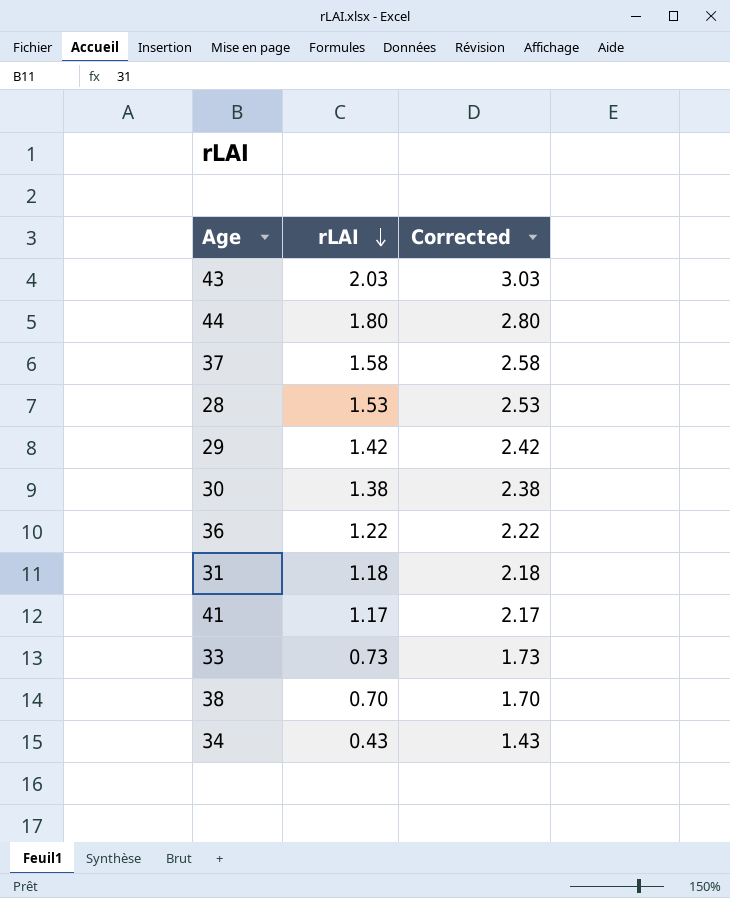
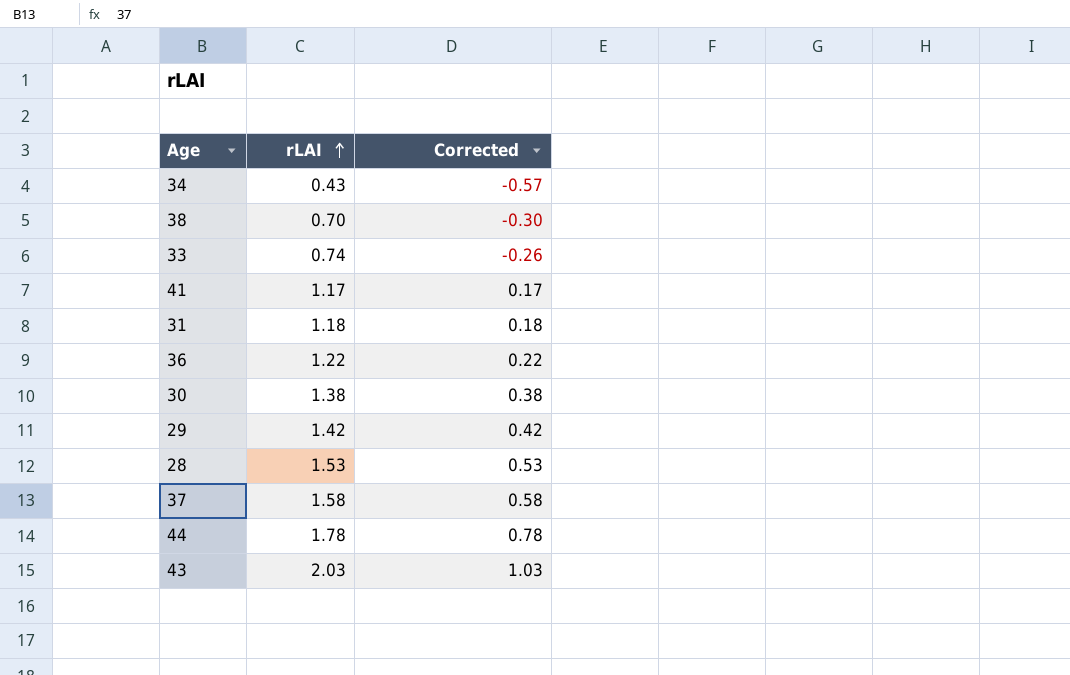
row order: rLAI descending -> rLAI ascending
column Corrected | formula: [rLAI] + 1 -> [rLAI] - 1
33 | rLAI: 0.73 -> 0.74
44 | rLAI: 1.80 -> 1.78

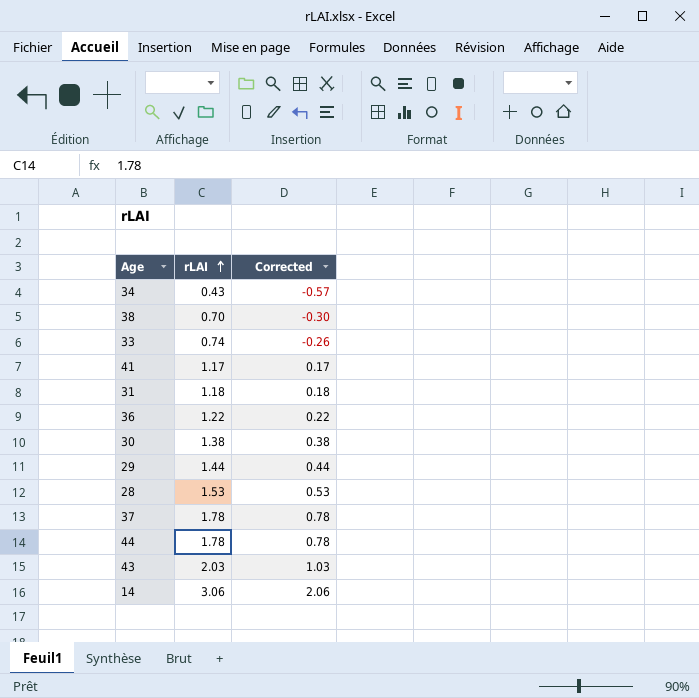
29 | rLAI: 1.42 -> 1.44
29 | Corrected: 0.42 -> 0.44
37 | rLAI: 1.58 -> 1.78
37 | Corrected: 0.58 -> 0.78
row 14: none -> 3.06 | 2.06

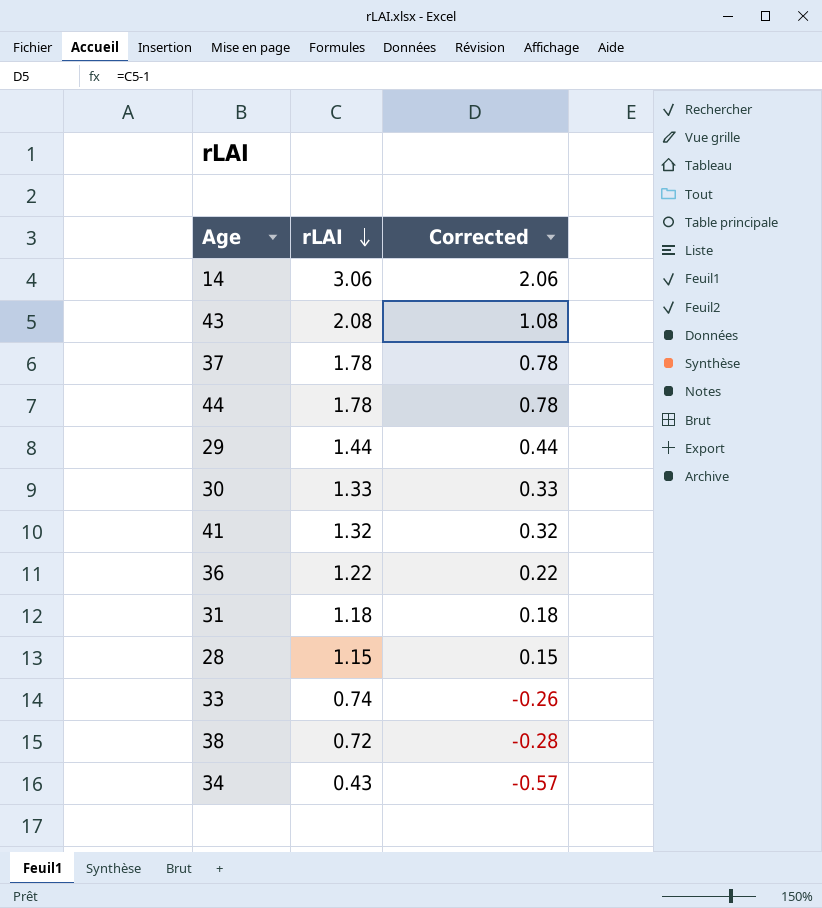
row order: rLAI ascending -> rLAI descending
43 | rLAI: 2.03 -> 2.08
43 | Corrected: 1.03 -> 1.08
30 | rLAI: 1.38 -> 1.33
30 | Corrected: 0.38 -> 0.33
41 | rLAI: 1.17 -> 1.32
41 | Corrected: 0.17 -> 0.32
28 | rLAI: 1.53 -> 1.15
28 | Corrected: 0.53 -> 0.15
38 | rLAI: 0.70 -> 0.72
38 | Corrected: -0.30 -> -0.28

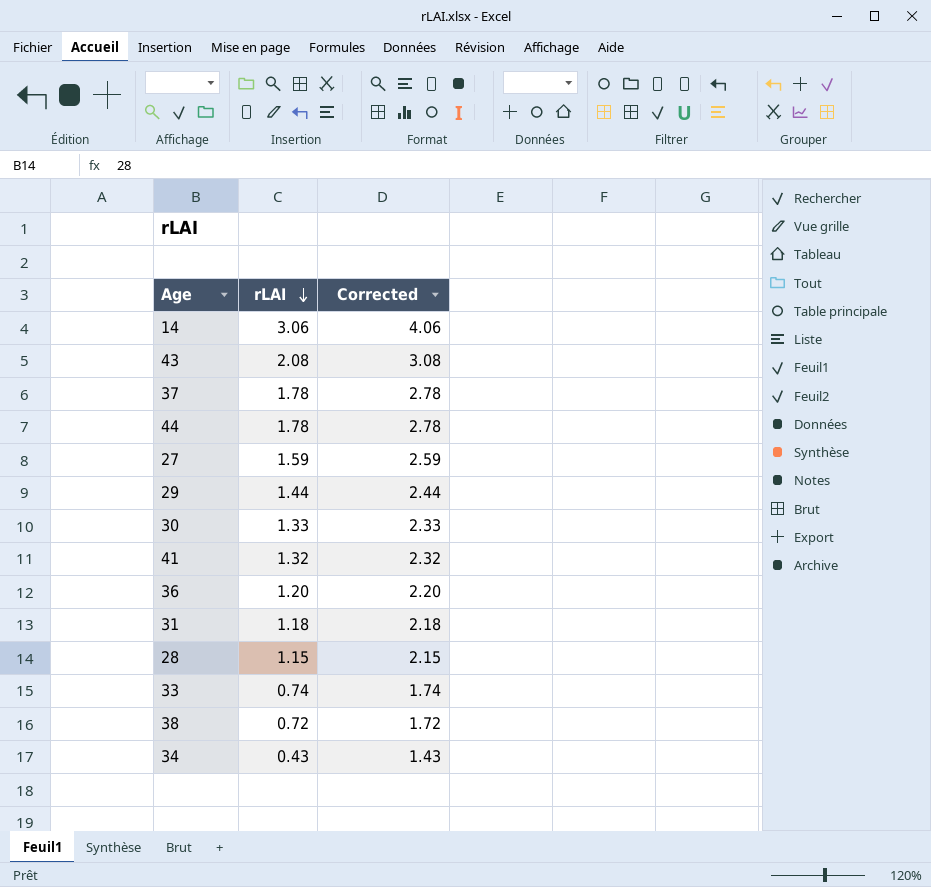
column Corrected | formula: [rLAI] - 1 -> [rLAI] + 1
row 27: none -> 1.59 | 2.59
36 | rLAI: 1.22 -> 1.20

